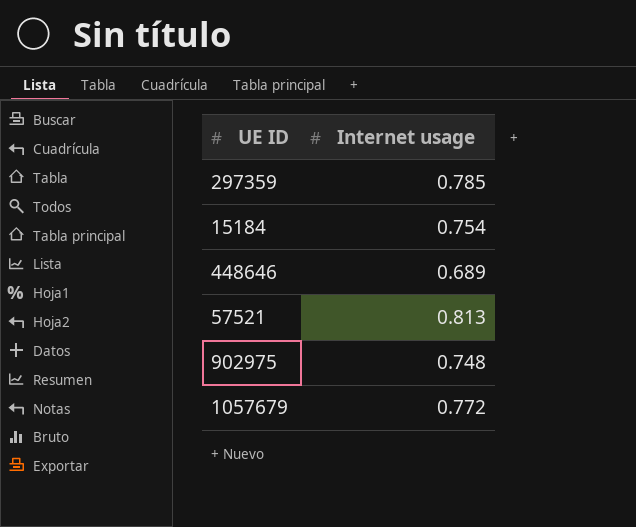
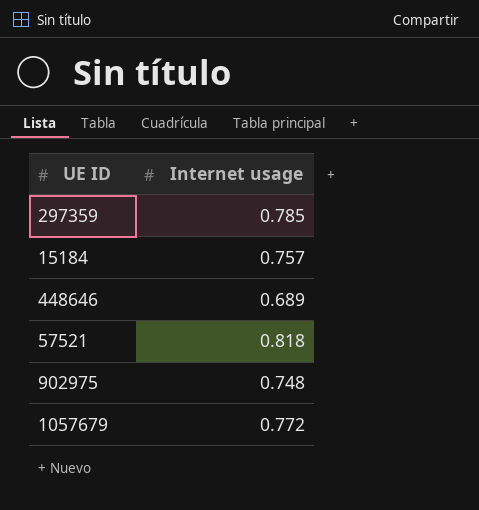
15184 | Internet usage: 0.754 -> 0.757
57521 | Internet usage: 0.813 -> 0.818

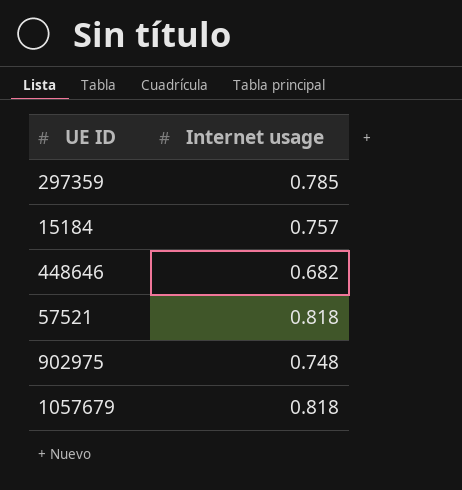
448646 | Internet usage: 0.689 -> 0.682
1057679 | Internet usage: 0.772 -> 0.818

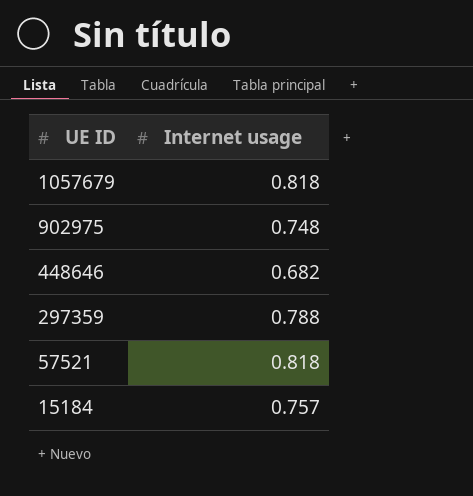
row order: none -> UE ID descending
297359 | Internet usage: 0.785 -> 0.788

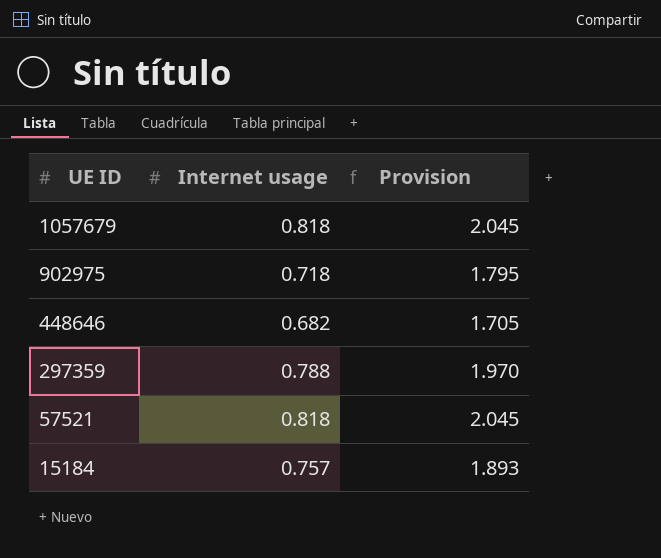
column Provision | formula: none -> [Internet usage] * 2.5
902975 | Internet usage: 0.748 -> 0.718

